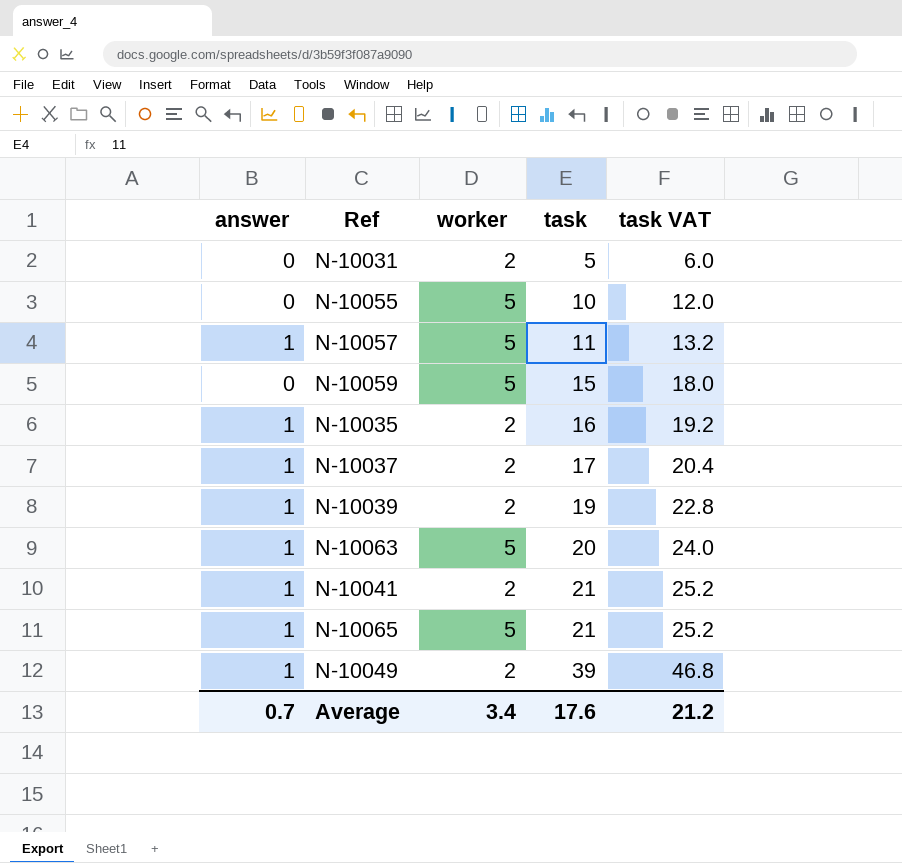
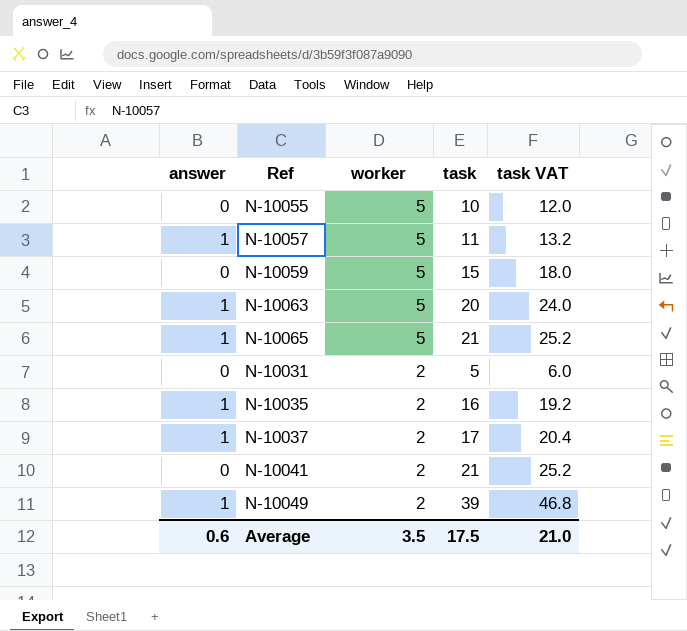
row order: task ascending -> worker descending
row N-10039: 1 | 2 | 19 | 22.8 -> none
N-10041 | answer: 1 -> 0
Average | answer: 0.7 -> 0.6
Average | worker: 3.4 -> 3.5
Average | task: 17.6 -> 17.5
Average | task VAT: 21.2 -> 21.0

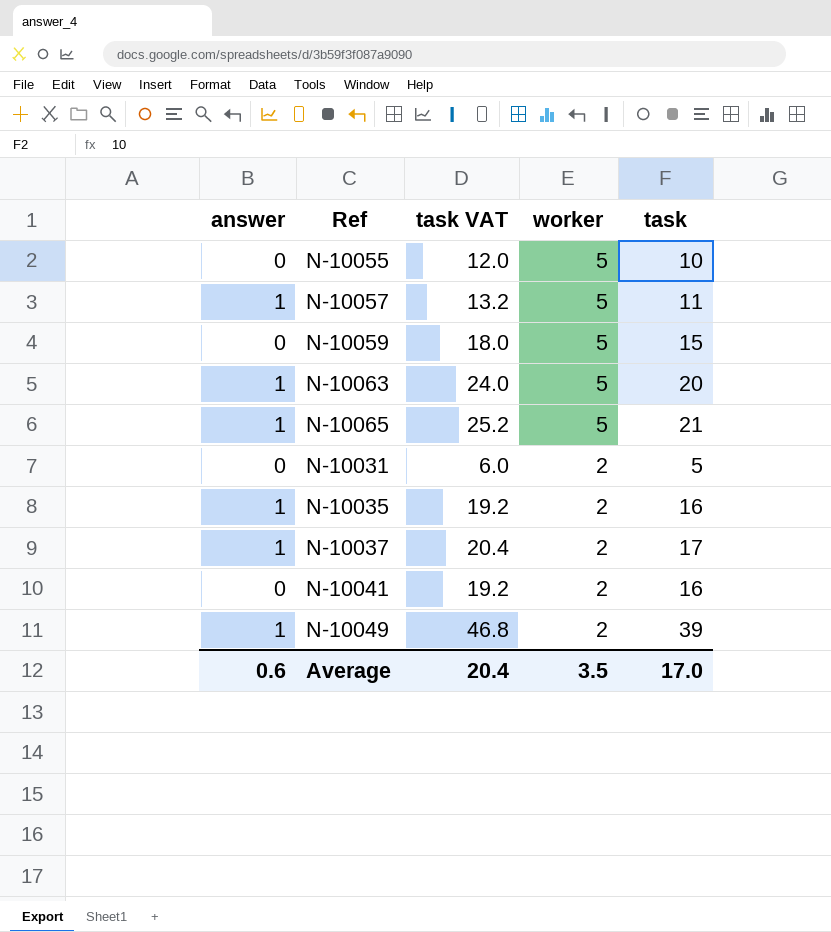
column task VAT | position: 5 -> 3
N-10041 | task VAT: 25.2 -> 19.2
N-10041 | task: 21 -> 16
Average | task VAT: 21.0 -> 20.4
Average | task: 17.5 -> 17.0

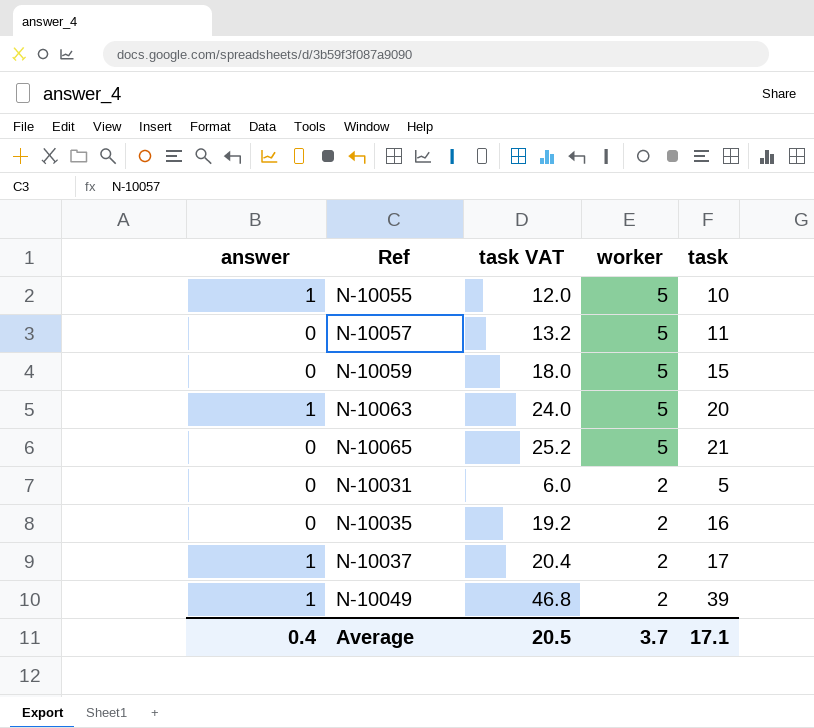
row N-10041: 0 | 19.2 | 2 | 16 -> none
N-10055 | answer: 0 -> 1
N-10057 | answer: 1 -> 0
N-10065 | answer: 1 -> 0
N-10035 | answer: 1 -> 0
Average | answer: 0.6 -> 0.4
Average | task VAT: 20.4 -> 20.5
Average | worker: 3.5 -> 3.7
Average | task: 17.0 -> 17.1

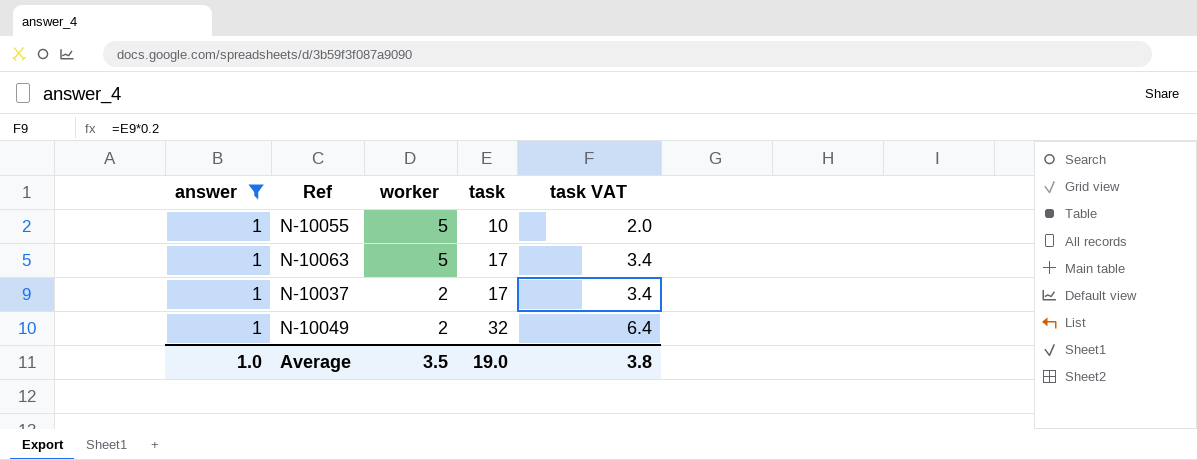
filter: none -> answer = 1
column task VAT | formula: [task] * 1.2 -> [task] * 0.2
column task VAT | position: 3 -> 5
N-10063 | task: 20 -> 17
N-10049 | task: 39 -> 32
Average | answer: 0.4 -> 1.0
Average | worker: 3.7 -> 3.5
Average | task: 17.1 -> 19.0
Average | task VAT: 20.5 -> 3.8

